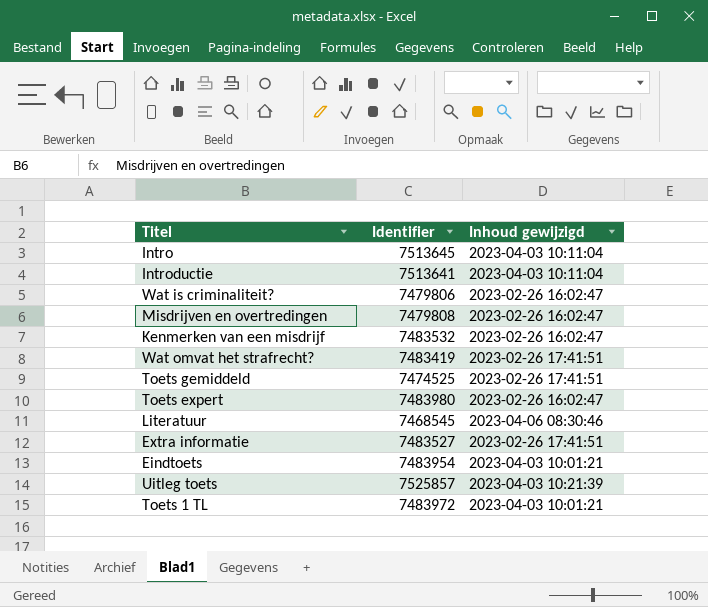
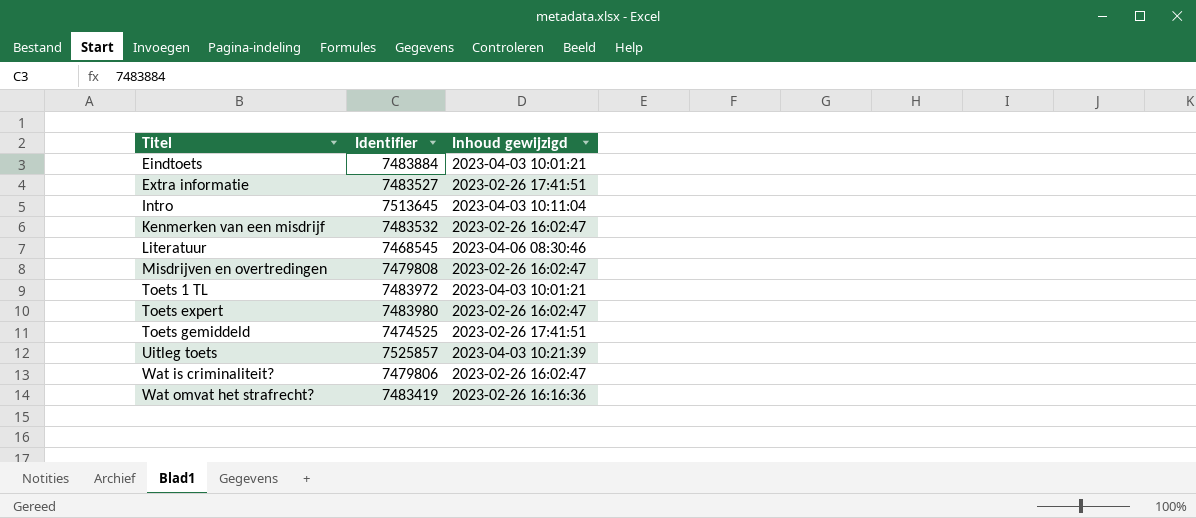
row order: none -> Titel ascending
row Introductie: 7513641 | 2023-04-03 10:11:04 -> none
Eindtoets | Identifier: 7483954 -> 7483884
Wat omvat het strafrecht? | Inhoud gewijzigd: 2023-02-26 17:41:51 -> 2023-02-26 16:16:36

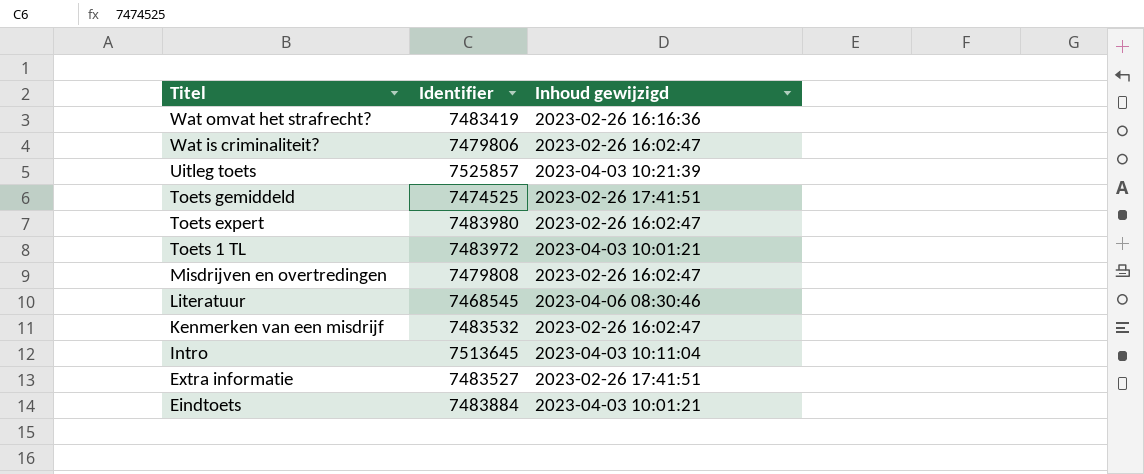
row order: Titel ascending -> Titel descending

